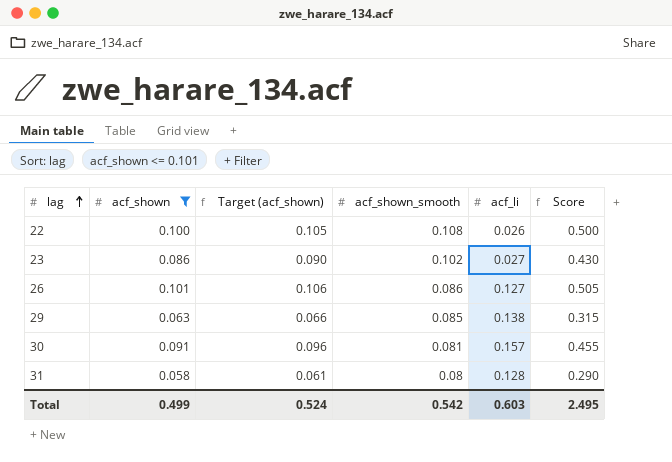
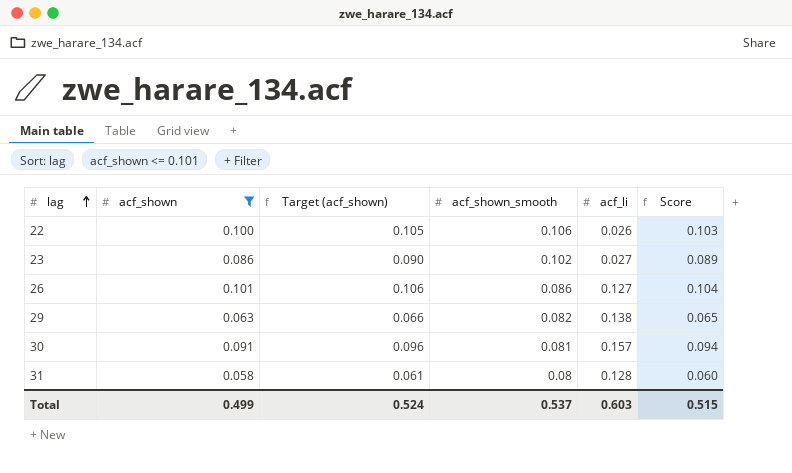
column Score | formula: [acf_shown] * 5 -> [acf_shown] * 1.03
22 | acf_shown_smooth: 0.108 -> 0.106
29 | acf_shown_smooth: 0.085 -> 0.082
Total | acf_shown_smooth: 0.542 -> 0.537
Total | Score: 2.495 -> 0.515

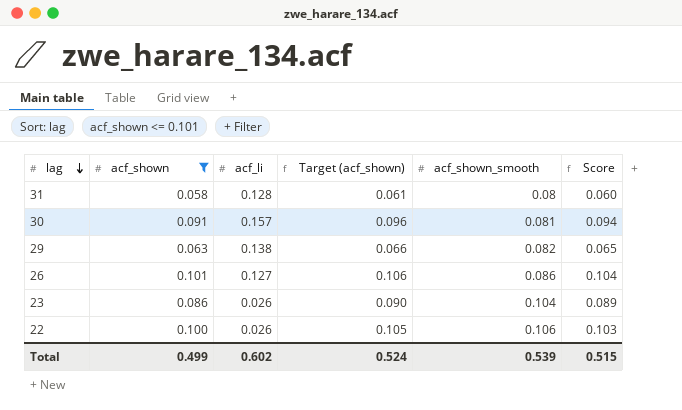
row order: lag ascending -> lag descending
column acf_li | position: 5 -> 3
23 | acf_li: 0.027 -> 0.026
23 | acf_shown_smooth: 0.102 -> 0.104
Total | acf_li: 0.603 -> 0.602
Total | acf_shown_smooth: 0.537 -> 0.539

